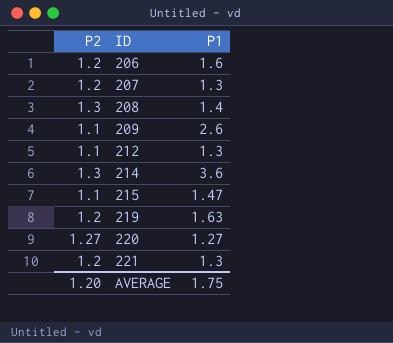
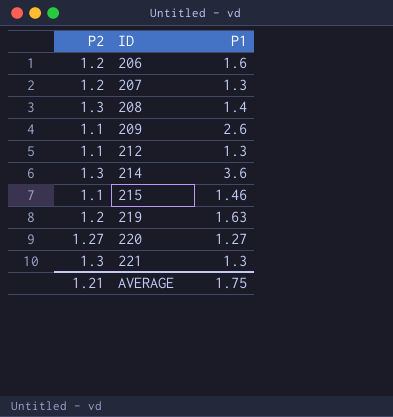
215 | P1: 1.47 -> 1.46
221 | P2: 1.2 -> 1.3
AVERAGE | P2: 1.20 -> 1.21

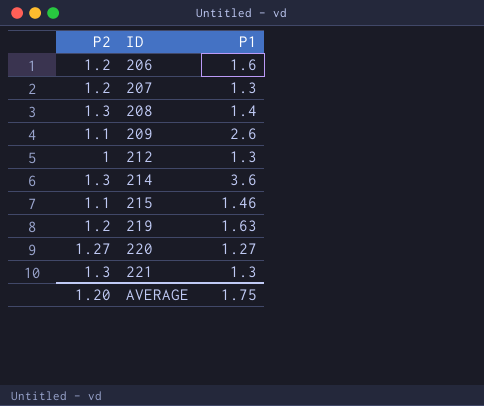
212 | P2: 1.1 -> 1
AVERAGE | P2: 1.21 -> 1.20

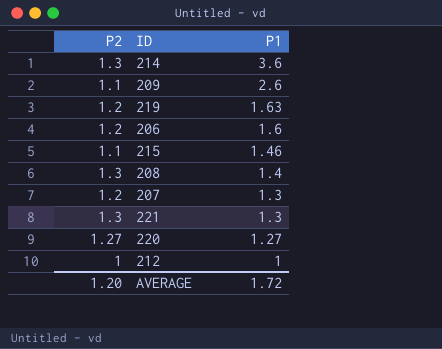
row order: ID ascending -> P1 descending
212 | P1: 1.3 -> 1
AVERAGE | P1: 1.75 -> 1.72

